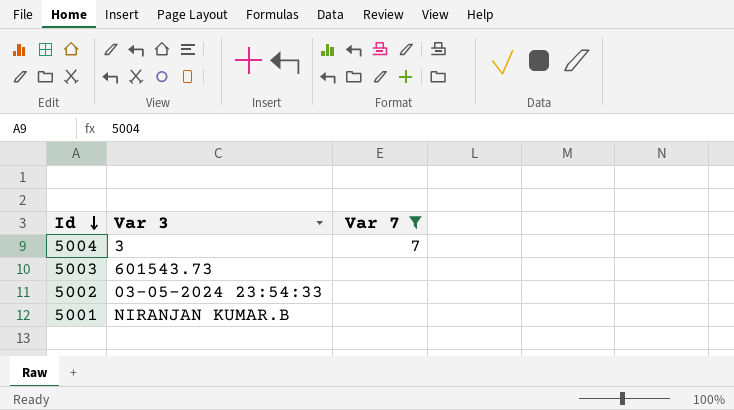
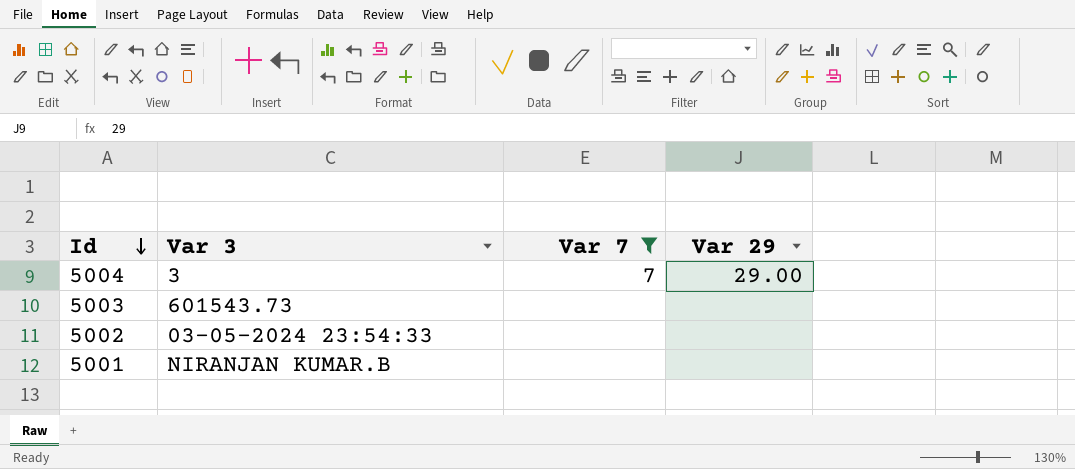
column Var 29 | position: none -> 4

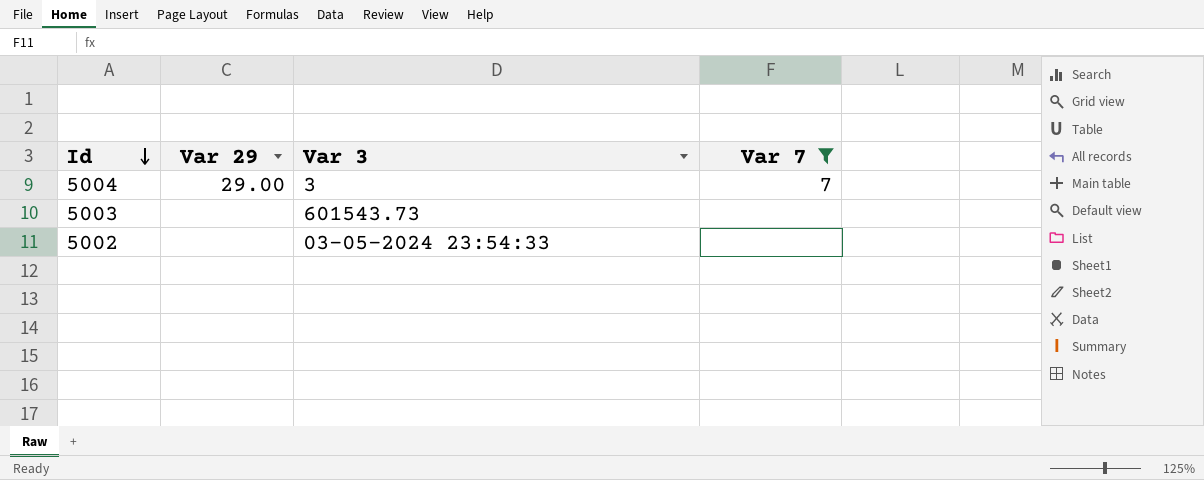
column Var 29 | position: 4 -> 2
row 5001: NIRANJAN KUMAR.B | none | none -> none

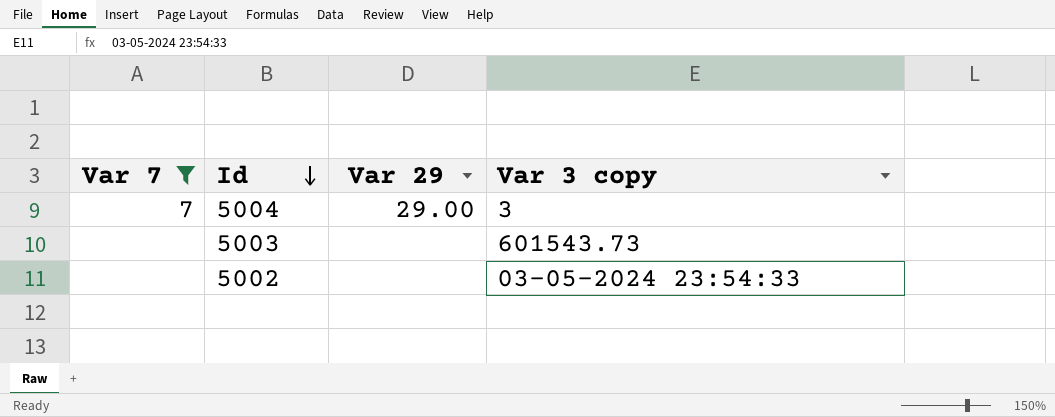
column Var 7 | position: 4 -> 1
column name: Var 3 -> Var 3 copy

